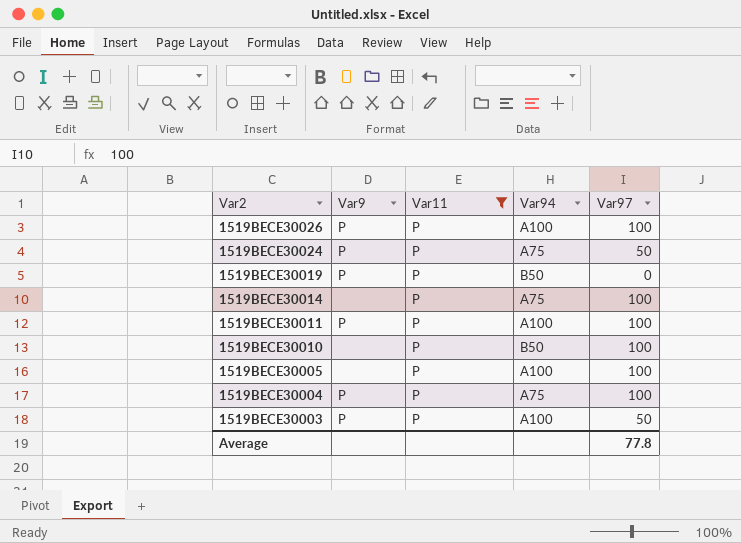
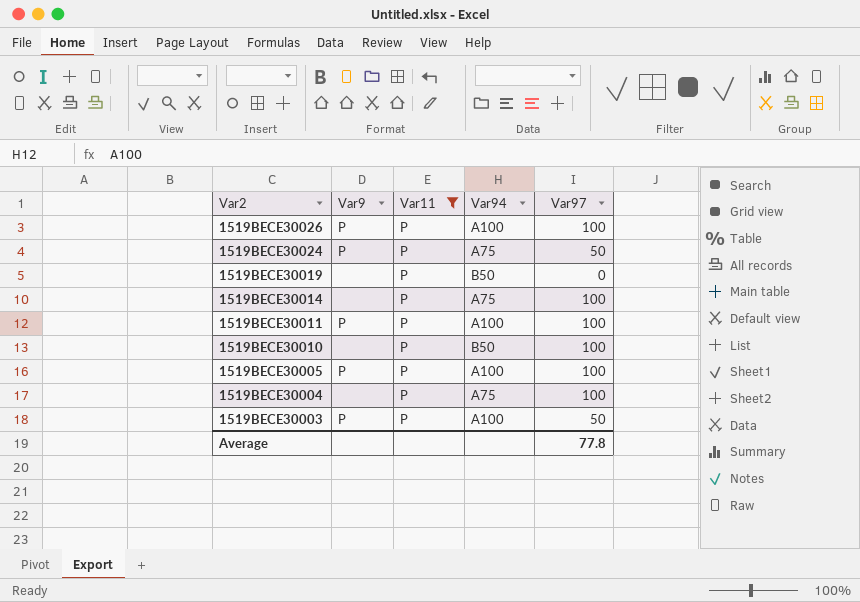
1519BECE30019 | Var9: P -> none
1519BECE30005 | Var9: none -> P
1519BECE30004 | Var9: P -> none

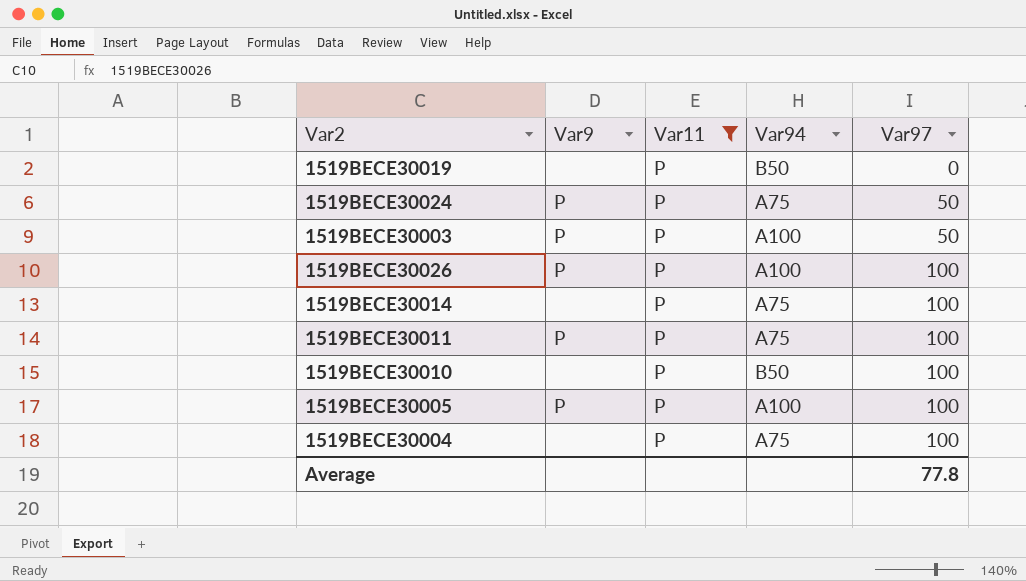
row order: Var2 descending -> Var97 ascending
1519BECE30011 | Var94: A100 -> A75

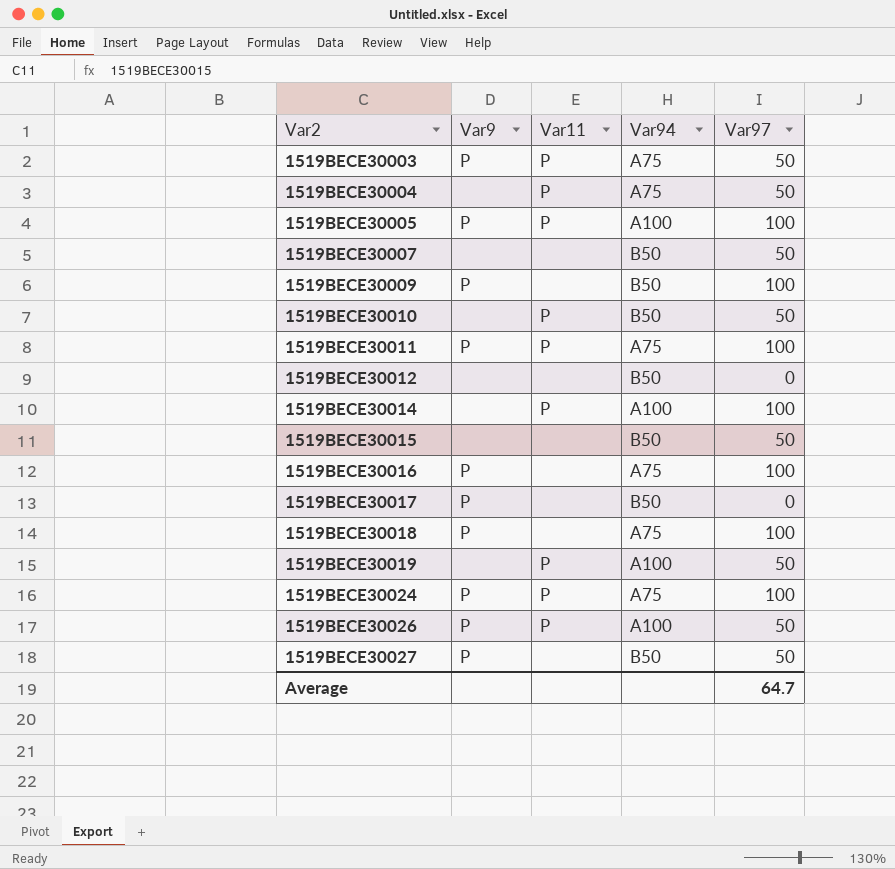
filter: Var11 = P -> none
row order: Var97 ascending -> Var2 ascending
1519BECE30003 | Var94: A100 -> A75
1519BECE30004 | Var97: 100 -> 50
1519BECE30010 | Var97: 100 -> 50
1519BECE30014 | Var94: A75 -> A100
1519BECE30019 | Var94: B50 -> A100
1519BECE30019 | Var97: 0 -> 50
1519BECE30024 | Var97: 50 -> 100
1519BECE30026 | Var97: 100 -> 50
Average | Var97: 77.8 -> 64.7

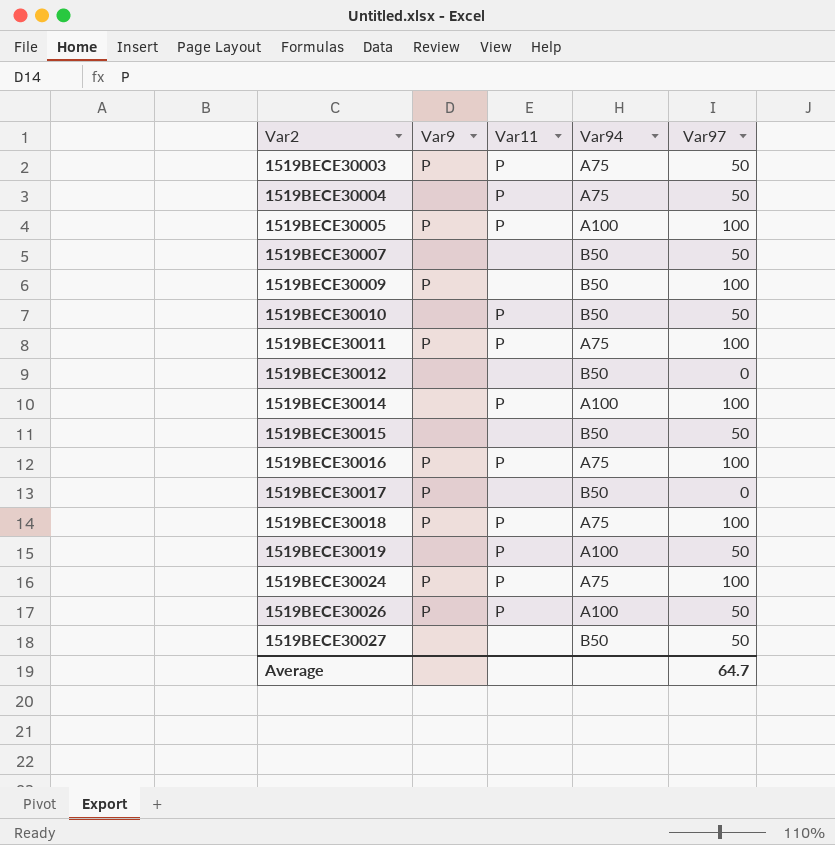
1519BECE30016 | Var11: none -> P
1519BECE30018 | Var11: none -> P
1519BECE30027 | Var9: P -> none

